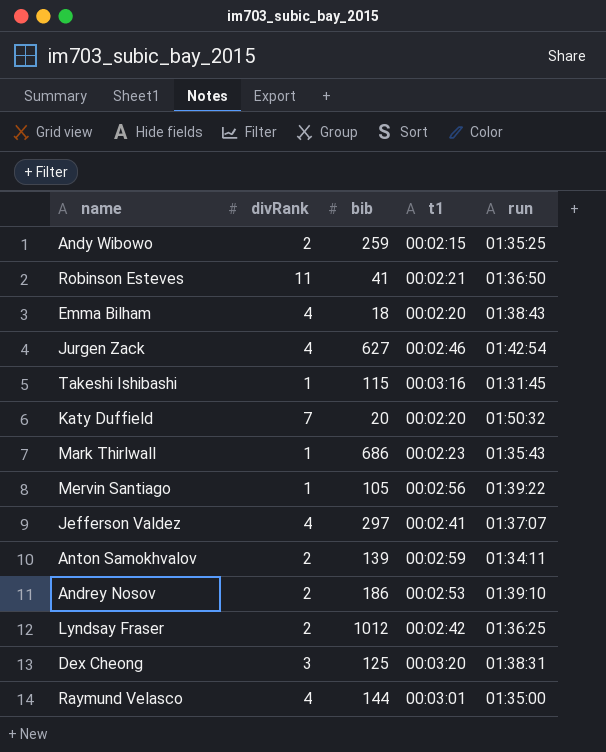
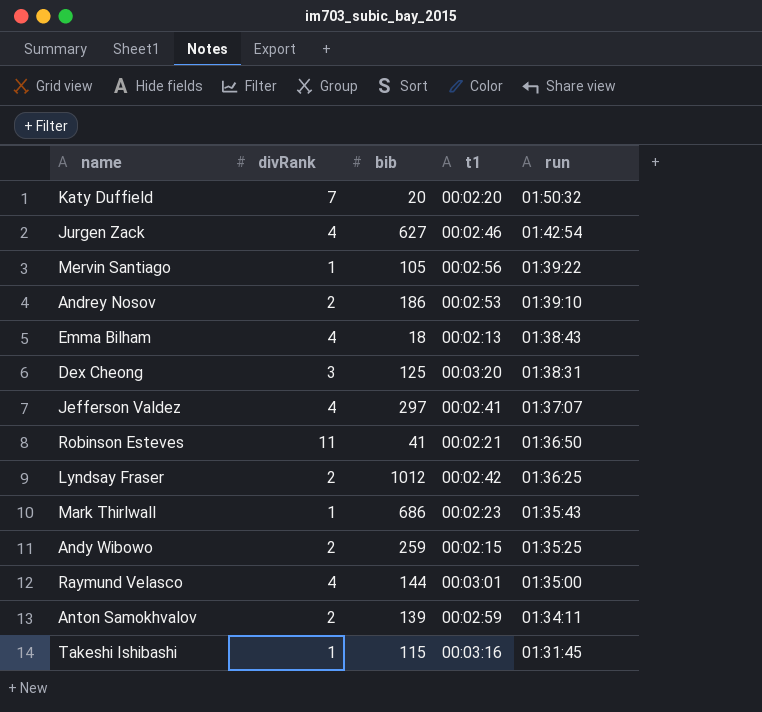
row order: none -> run descending
Emma Bilham | t1: 00:02:20 -> 00:02:13

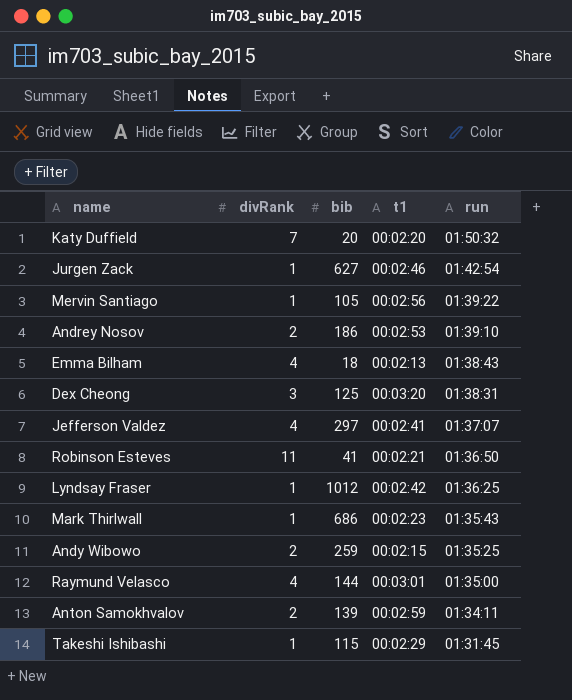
Jurgen Zack | divRank: 4 -> 1
Lyndsay Fraser | divRank: 2 -> 1
Takeshi Ishibashi | t1: 00:03:16 -> 00:02:29

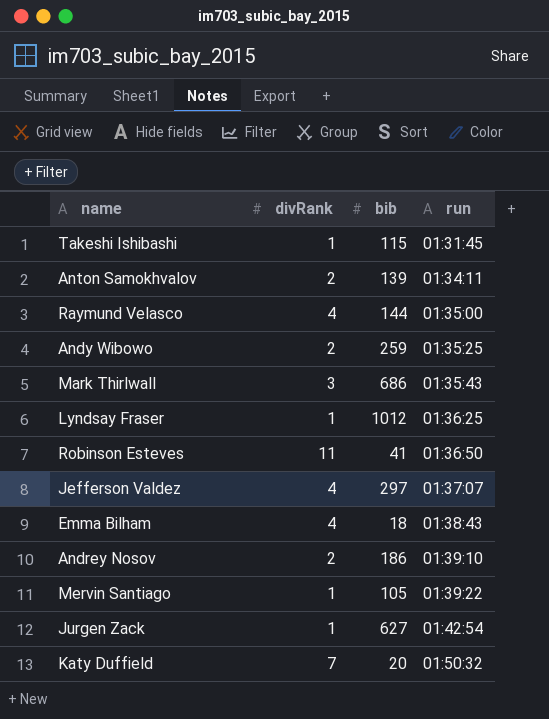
row order: run descending -> run ascending
column t1 | position: 4 -> none
row Dex Cheong: 3 | 125 | 00:03:20 | 01:38:31 -> none
Mark Thirlwall | divRank: 1 -> 3

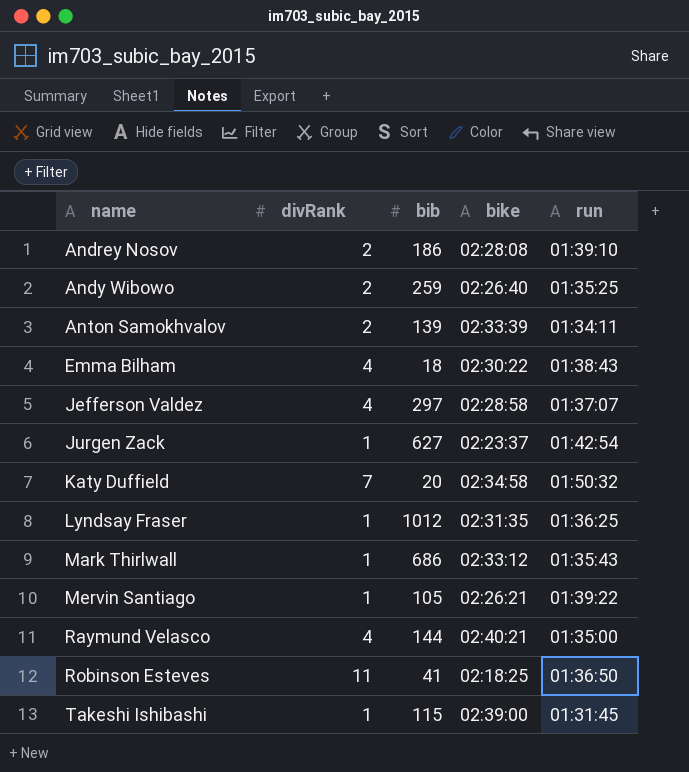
row order: run ascending -> name ascending
column bike | position: none -> 4
Mark Thirlwall | divRank: 3 -> 1

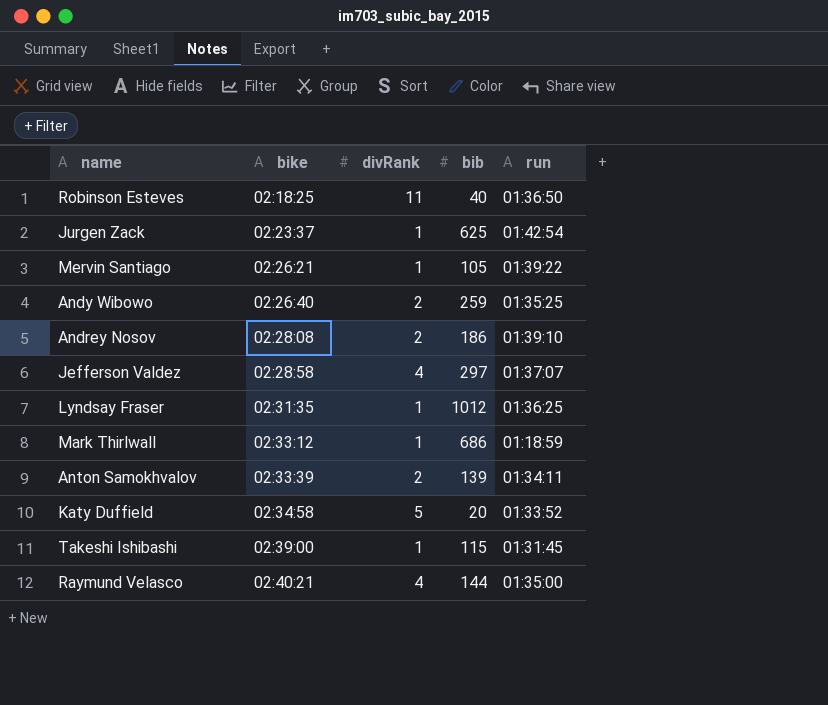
row order: name ascending -> bike ascending
column bike | position: 4 -> 2
row Emma Bilham: 4 | 18 | 02:30:22 | 01:38:43 -> none
Robinson Esteves | bib: 41 -> 40
Jurgen Zack | bib: 627 -> 625
Mark Thirlwall | run: 01:35:43 -> 01:18:59
Katy Duffield | divRank: 7 -> 5
Katy Duffield | run: 01:50:32 -> 01:33:52

